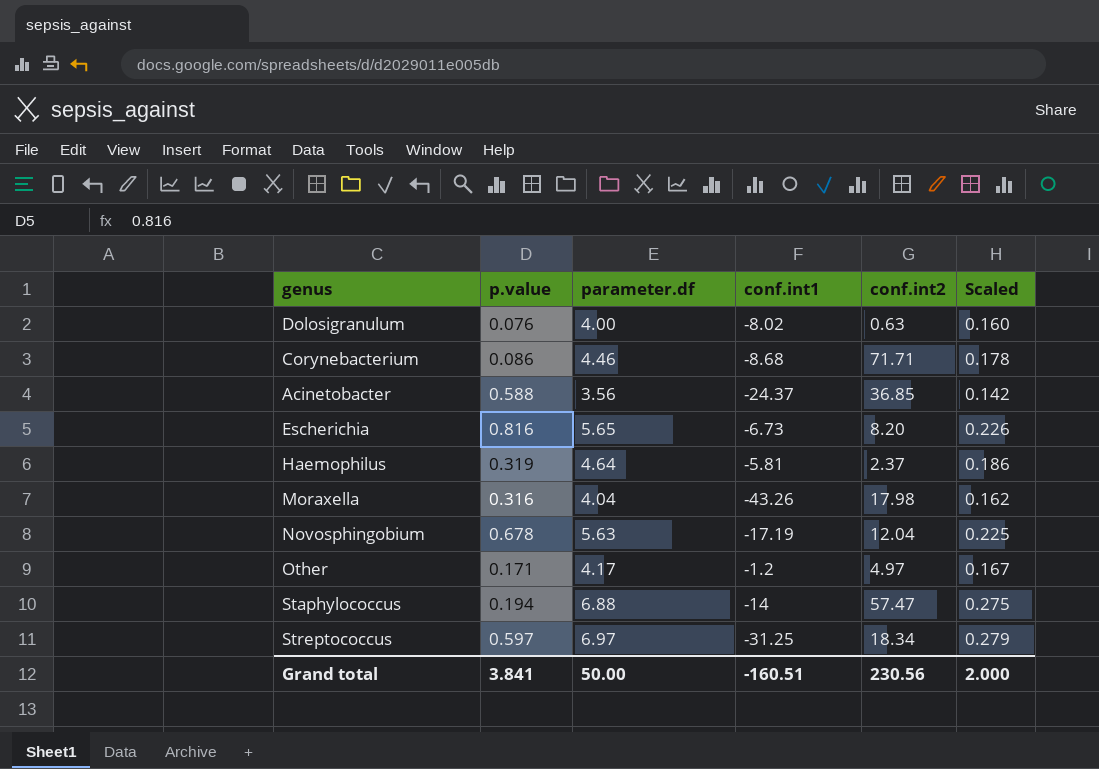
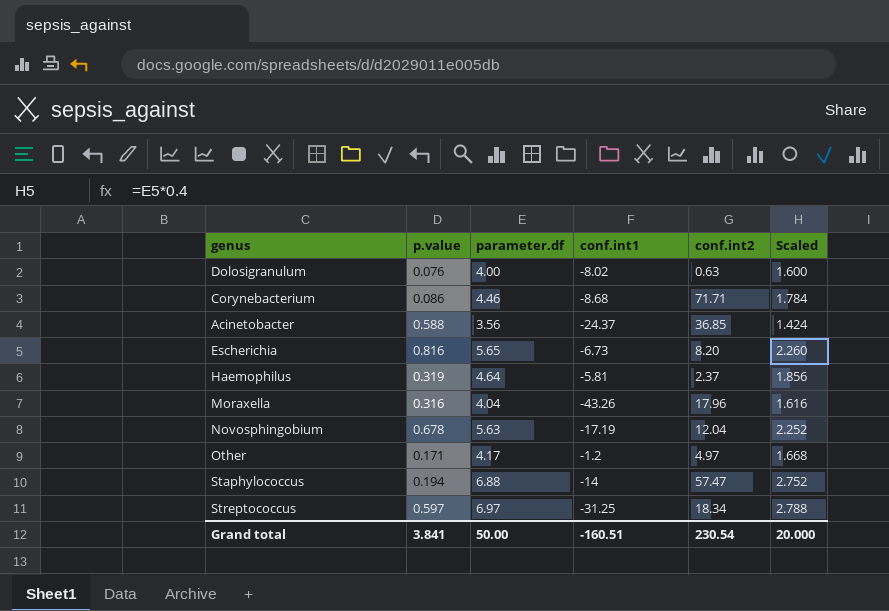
column Scaled | formula: [parameter.df] * 0.04 -> [parameter.df] * 0.4
Moraxella | conf.int2: 17.98 -> 17.96
Grand total | conf.int2: 230.56 -> 230.54
Grand total | Scaled: 2.000 -> 20.000

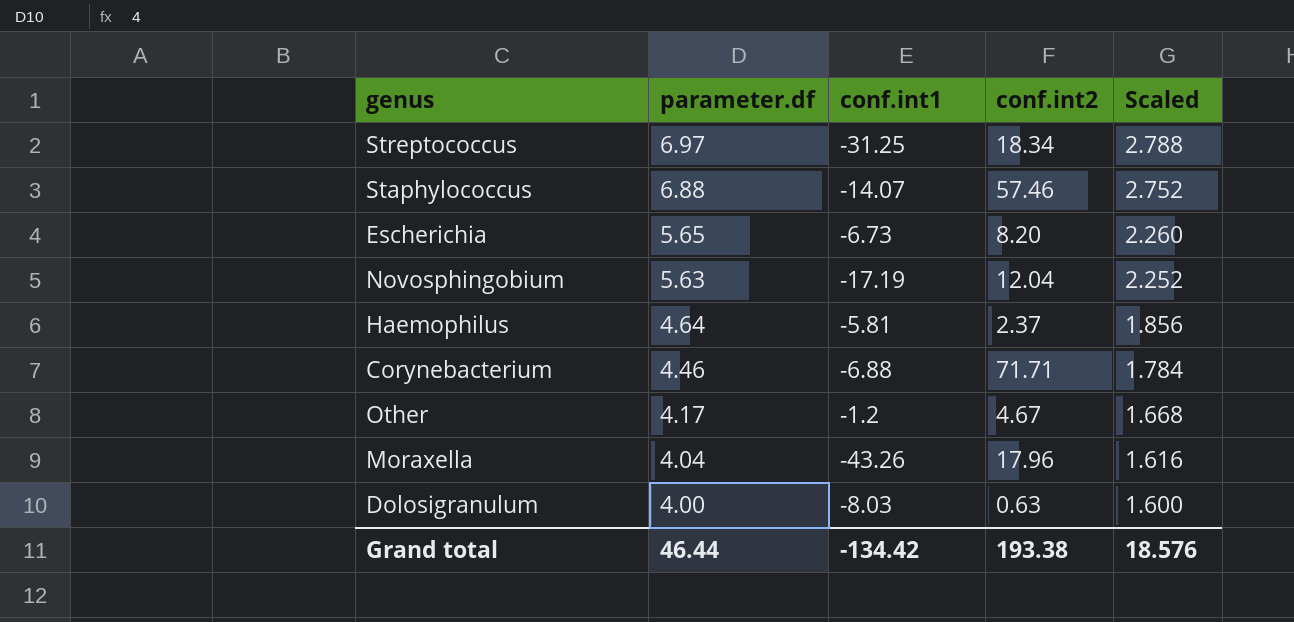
row order: none -> parameter.df descending
column p.value | position: 2 -> none
row Acinetobacter: 0.588 | 3.56 | -24.37 | 36.85 | 1.424 -> none
Staphylococcus | conf.int1: -14 -> -14.07
Staphylococcus | conf.int2: 57.47 -> 57.46
Corynebacterium | conf.int1: -8.68 -> -6.88
Other | conf.int2: 4.97 -> 4.67
Dolosigranulum | conf.int1: -8.02 -> -8.03
Grand total | parameter.df: 50.00 -> 46.44
Grand total | conf.int1: -160.51 -> -134.42
Grand total | conf.int2: 230.54 -> 193.38
Grand total | Scaled: 20.000 -> 18.576

